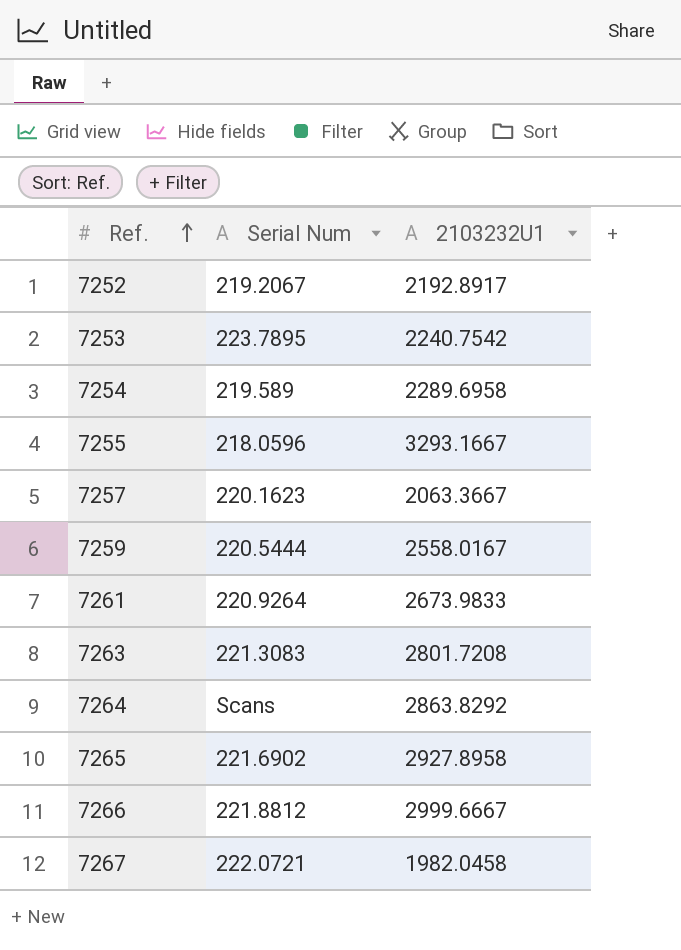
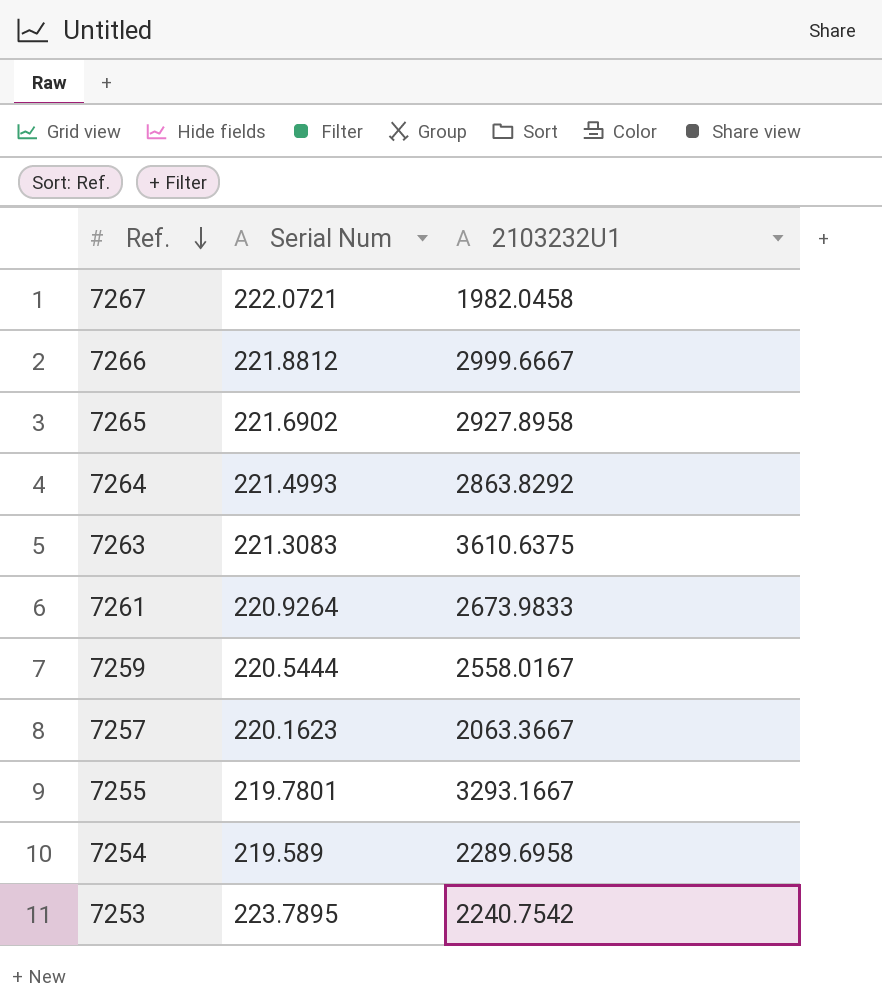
row order: Ref. ascending -> Ref. descending
row 7252: 219.2067 | 2192.8917 -> none
7264 | Serial Num: Scans -> 221.4993
7263 | 2103232U1: 2801.7208 -> 3610.6375
7255 | Serial Num: 218.0596 -> 219.7801

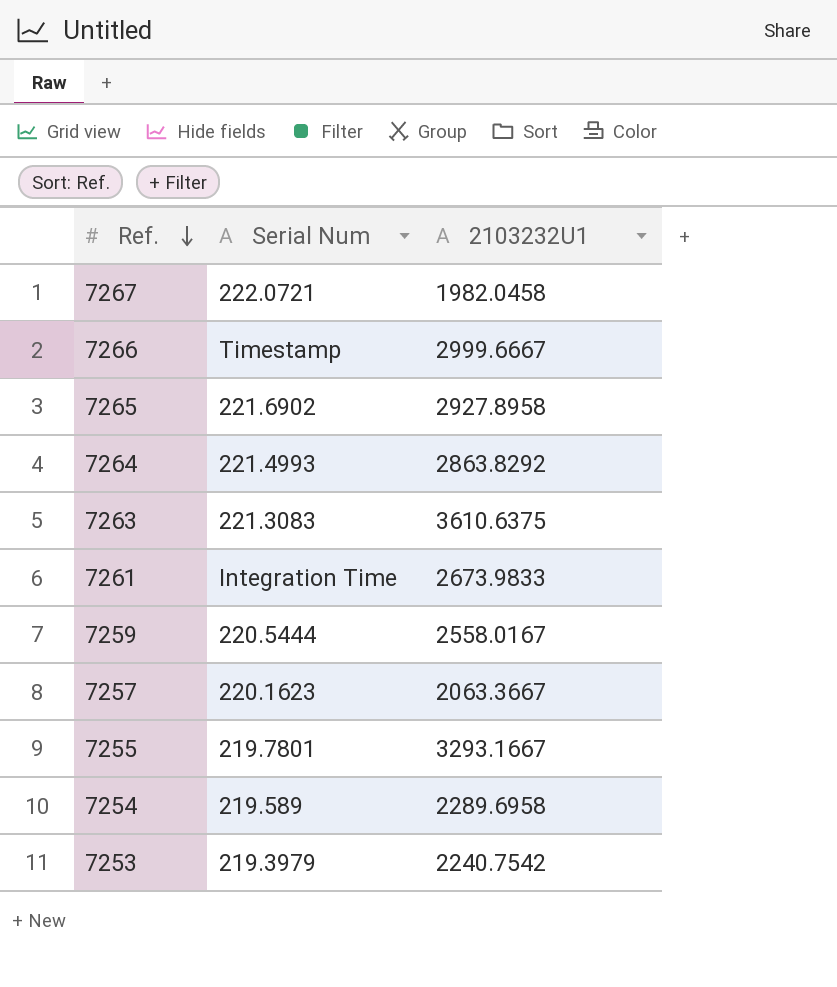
7266 | Serial Num: 221.8812 -> Timestamp
7261 | Serial Num: 220.9264 -> Integration Time
7253 | Serial Num: 223.7895 -> 219.3979

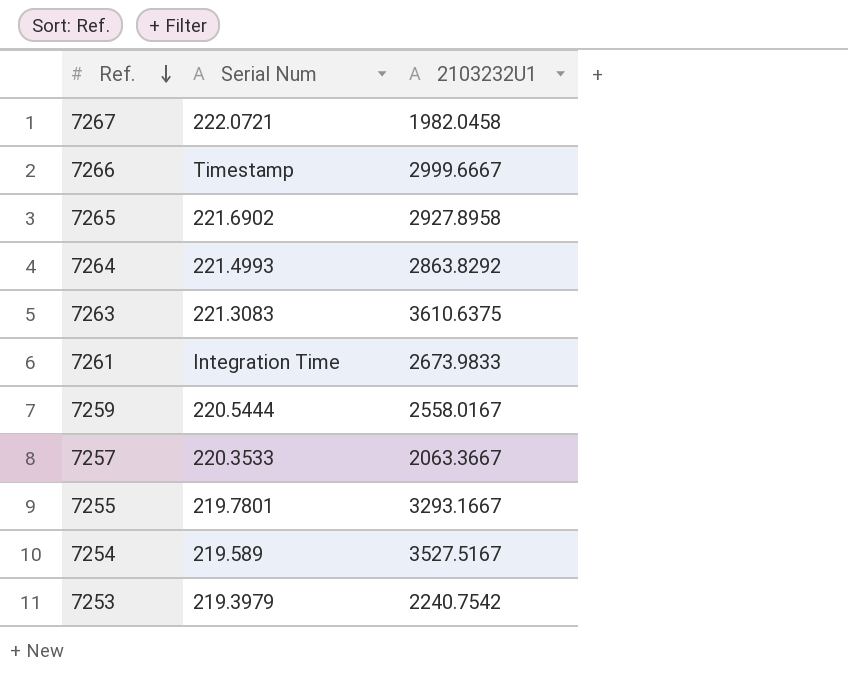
7257 | Serial Num: 220.1623 -> 220.3533
7254 | 2103232U1: 2289.6958 -> 3527.5167

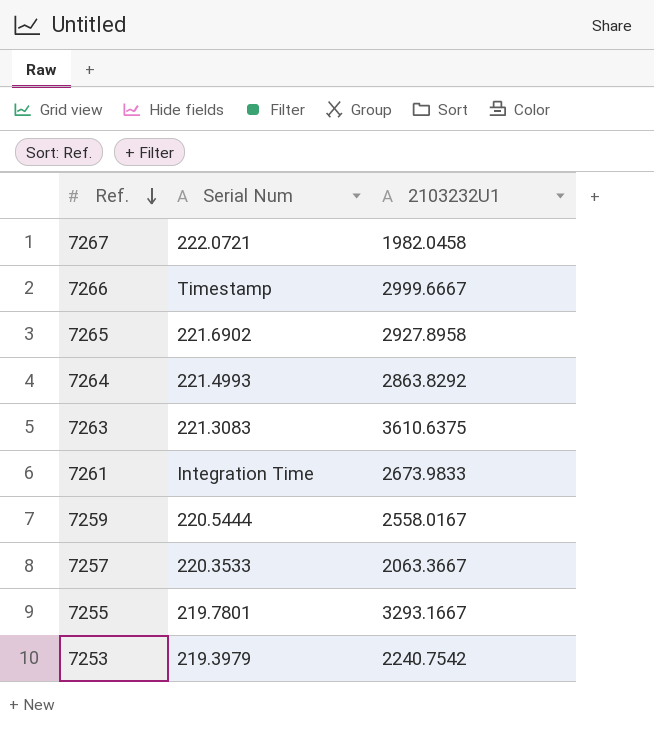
row 7254: 219.589 | 3527.5167 -> none

